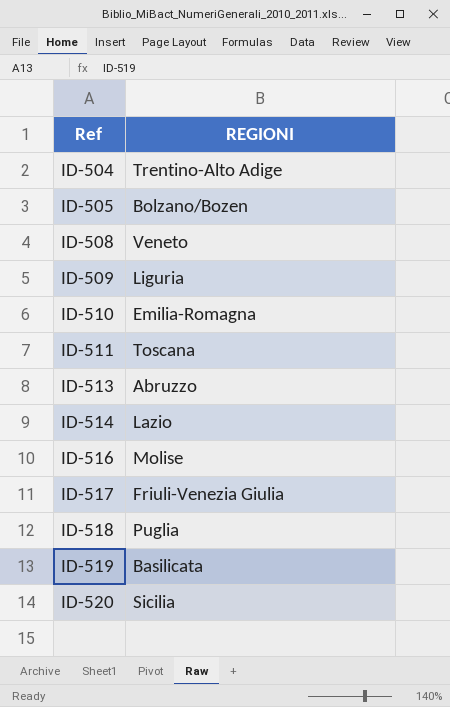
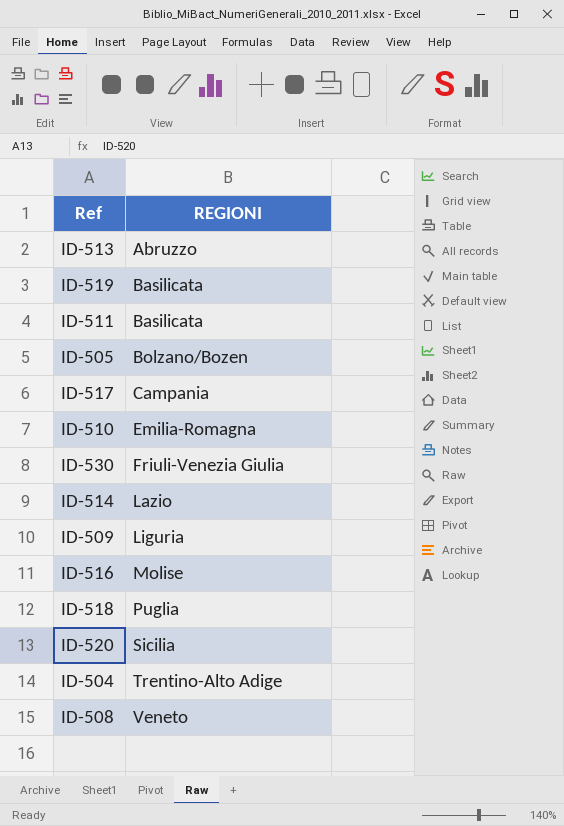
row order: Ref ascending -> REGIONI ascending
ID-511 | REGIONI: Toscana -> Basilicata
ID-517 | REGIONI: Friuli-Venezia Giulia -> Campania
row ID-530: none -> Friuli-Venezia Giulia

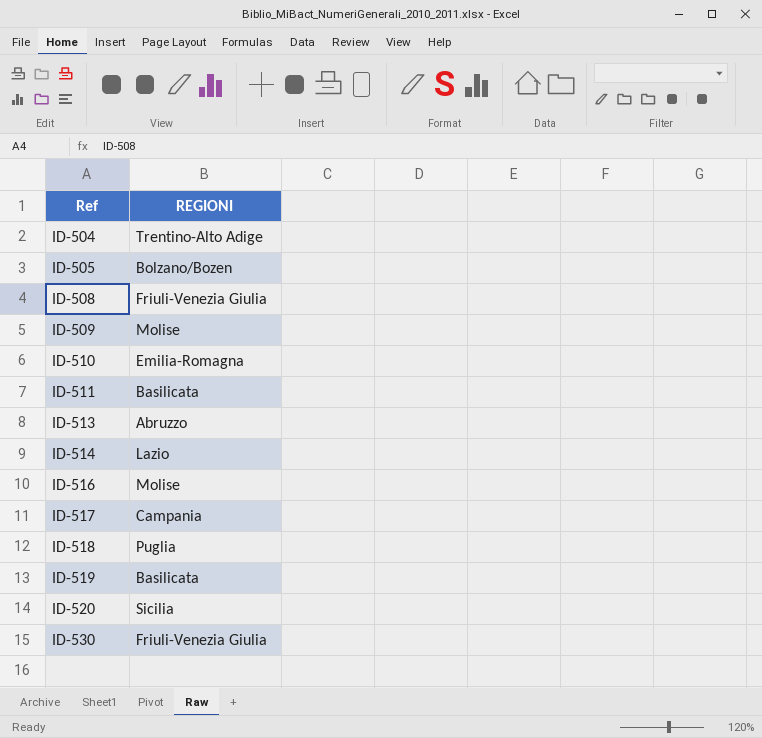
row order: REGIONI ascending -> Ref ascending
ID-508 | REGIONI: Veneto -> Friuli-Venezia Giulia
ID-509 | REGIONI: Liguria -> Molise

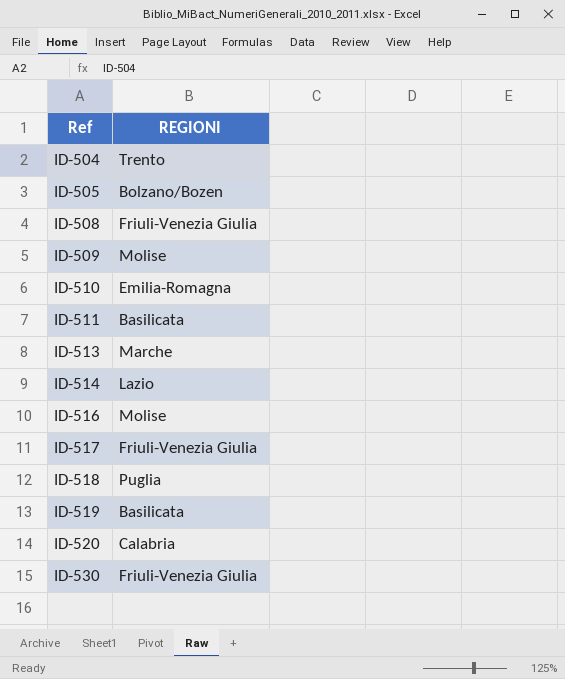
ID-504 | REGIONI: Trentino-Alto Adige -> Trento
ID-513 | REGIONI: Abruzzo -> Marche
ID-517 | REGIONI: Campania -> Friuli-Venezia Giulia
ID-520 | REGIONI: Sicilia -> Calabria

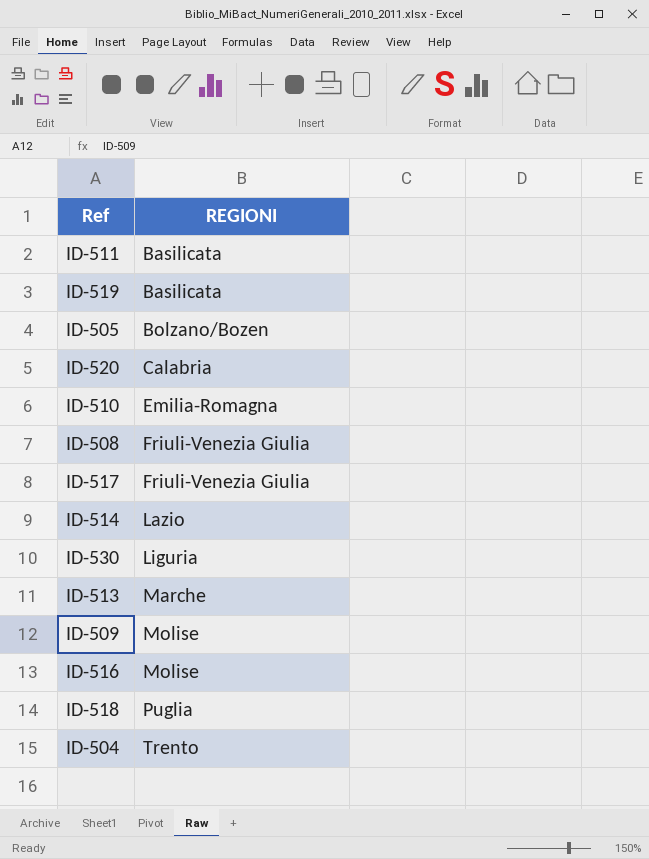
row order: Ref ascending -> REGIONI ascending
ID-530 | REGIONI: Friuli-Venezia Giulia -> Liguria

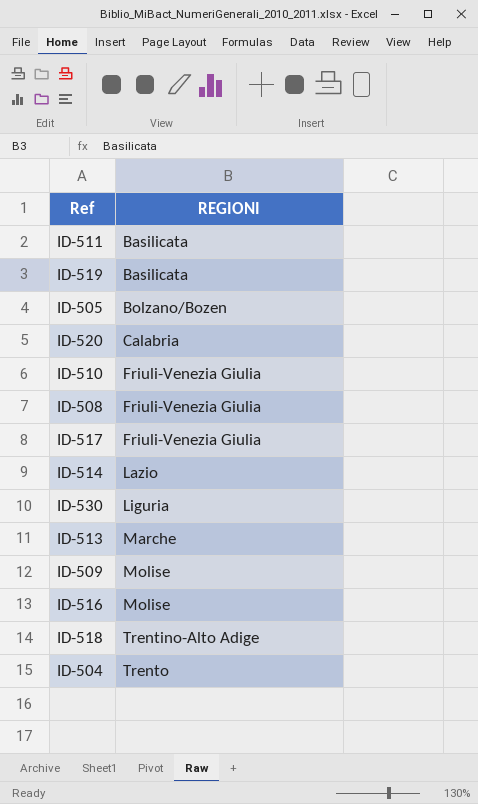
ID-510 | REGIONI: Emilia-Romagna -> Friuli-Venezia Giulia
ID-518 | REGIONI: Puglia -> Trentino-Alto Adige

